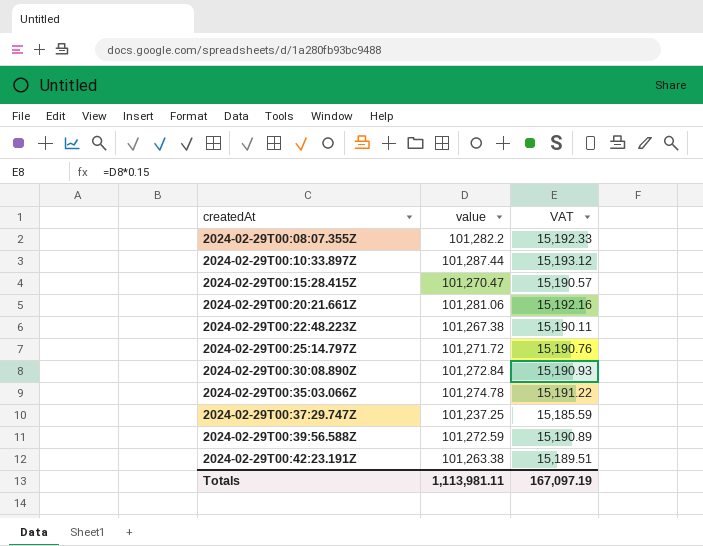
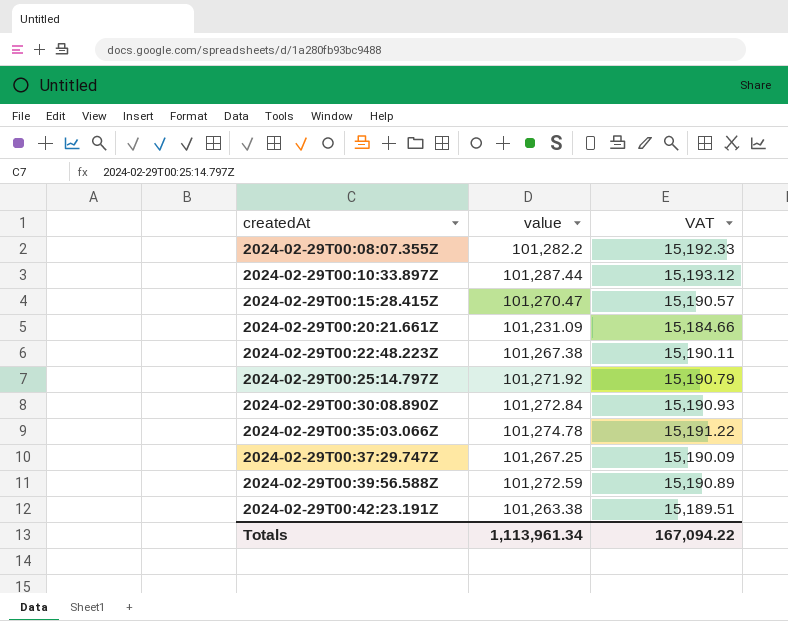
2024-02-29T00:20:21.661Z | value: 101,281.06 -> 101,231.09
2024-02-29T00:20:21.661Z | VAT: 15,192.16 -> 15,184.66
2024-02-29T00:25:14.797Z | value: 101,271.72 -> 101,271.92
2024-02-29T00:25:14.797Z | VAT: 15,190.76 -> 15,190.79
2024-02-29T00:37:29.747Z | value: 101,237.25 -> 101,267.25
2024-02-29T00:37:29.747Z | VAT: 15,185.59 -> 15,190.09
Totals | value: 1,113,981.11 -> 1,113,961.34
Totals | VAT: 167,097.19 -> 167,094.22

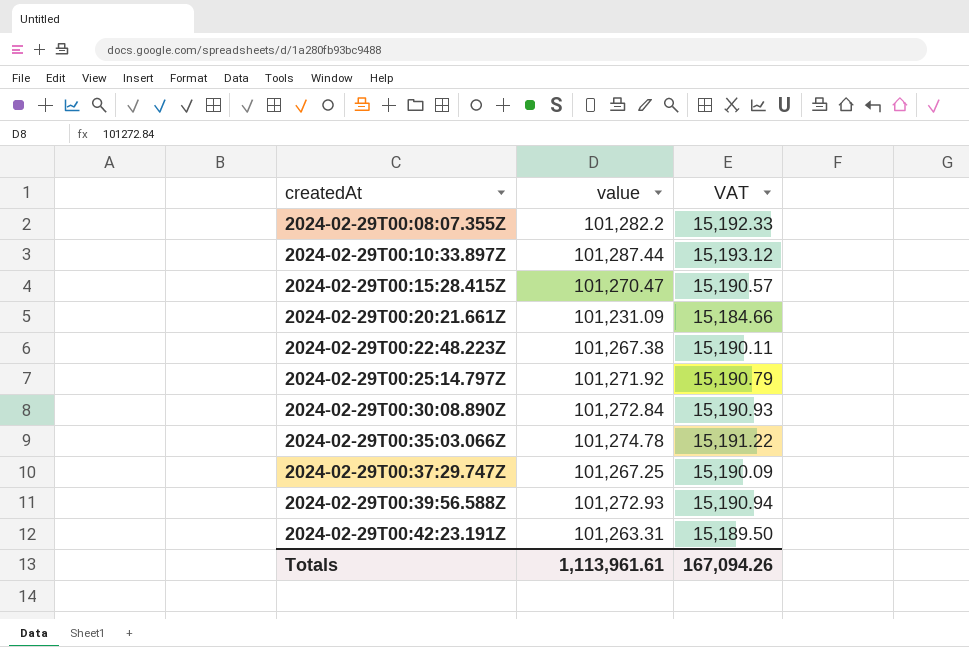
2024-02-29T00:39:56.588Z | value: 101,272.59 -> 101,272.93
2024-02-29T00:39:56.588Z | VAT: 15,190.89 -> 15,190.94
2024-02-29T00:42:23.191Z | value: 101,263.38 -> 101,263.31
2024-02-29T00:42:23.191Z | VAT: 15,189.51 -> 15,189.50
Totals | value: 1,113,961.34 -> 1,113,961.61
Totals | VAT: 167,094.22 -> 167,094.26

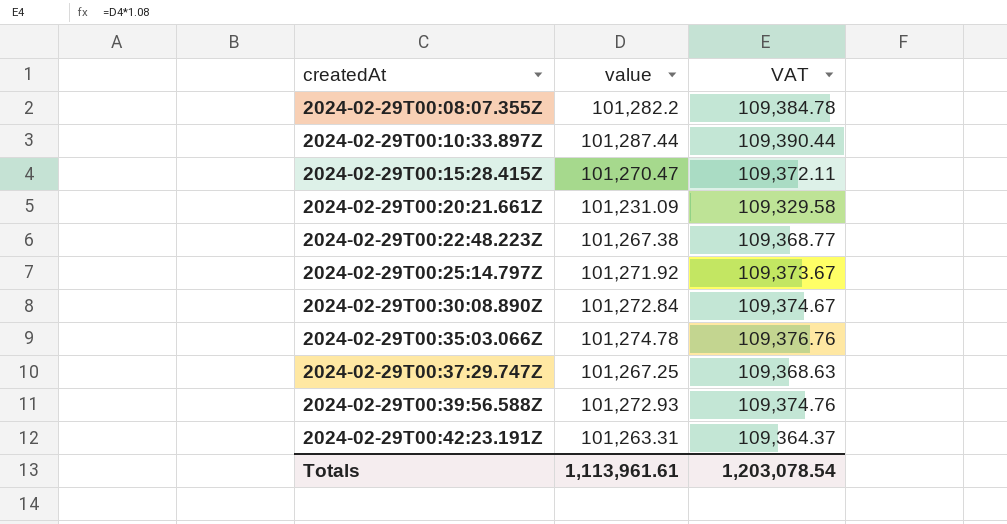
column VAT | formula: [value] * 0.15 -> [value] * 1.08
Totals | VAT: 167,094.26 -> 1,203,078.54

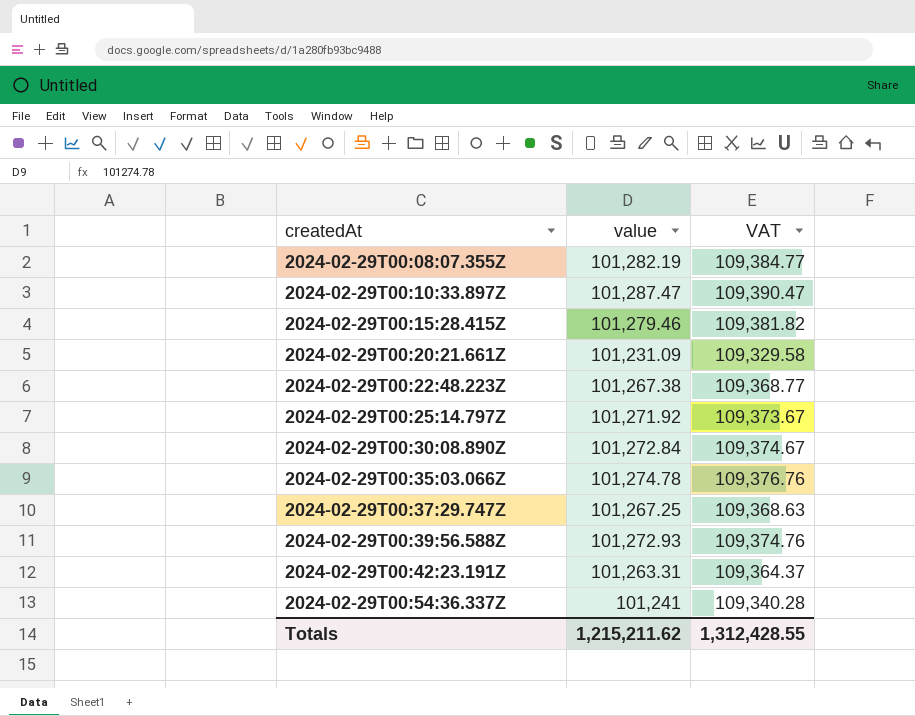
2024-02-29T00:08:07.355Z | value: 101,282.2 -> 101,282.19
2024-02-29T00:08:07.355Z | VAT: 109,384.78 -> 109,384.77
2024-02-29T00:10:33.897Z | value: 101,287.44 -> 101,287.47
2024-02-29T00:10:33.897Z | VAT: 109,390.44 -> 109,390.47
2024-02-29T00:15:28.415Z | value: 101,270.47 -> 101,279.46
2024-02-29T00:15:28.415Z | VAT: 109,372.11 -> 109,381.82
row 2024-02-29T00:54:36.337Z: none -> 101,241 | 109,340.28
Totals | value: 1,113,961.61 -> 1,215,211.62
Totals | VAT: 1,203,078.54 -> 1,312,428.55

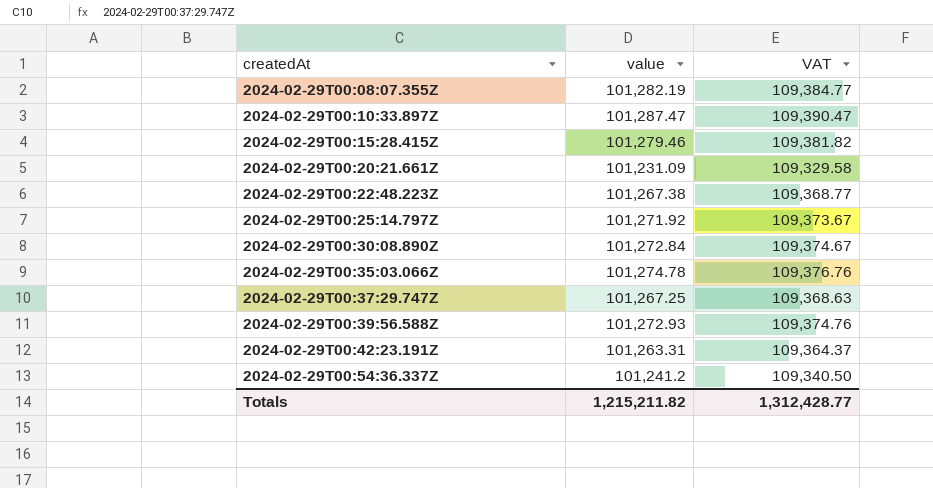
2024-02-29T00:54:36.337Z | value: 101,241 -> 101,241.2
2024-02-29T00:54:36.337Z | VAT: 109,340.28 -> 109,340.50
Totals | value: 1,215,211.62 -> 1,215,211.82
Totals | VAT: 1,312,428.55 -> 1,312,428.77

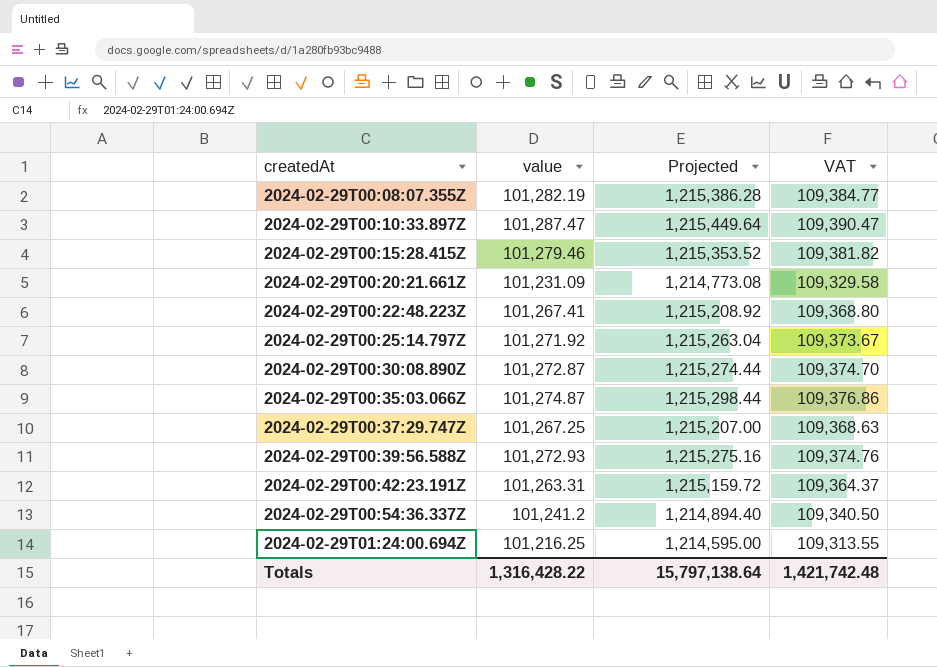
column Projected | formula: none -> [value] * 12
2024-02-29T00:22:48.223Z | value: 101,267.38 -> 101,267.41
2024-02-29T00:22:48.223Z | VAT: 109,368.77 -> 109,368.80
2024-02-29T00:30:08.890Z | value: 101,272.84 -> 101,272.87
2024-02-29T00:30:08.890Z | VAT: 109,374.67 -> 109,374.70
2024-02-29T00:35:03.066Z | value: 101,274.78 -> 101,274.87
2024-02-29T00:35:03.066Z | VAT: 109,376.76 -> 109,376.86
row 2024-02-29T01:24:00.694Z: none -> 101,216.25 | 1,214,595.00 | 109,313.55
Totals | value: 1,215,211.82 -> 1,316,428.22
Totals | VAT: 1,312,428.77 -> 1,421,742.48

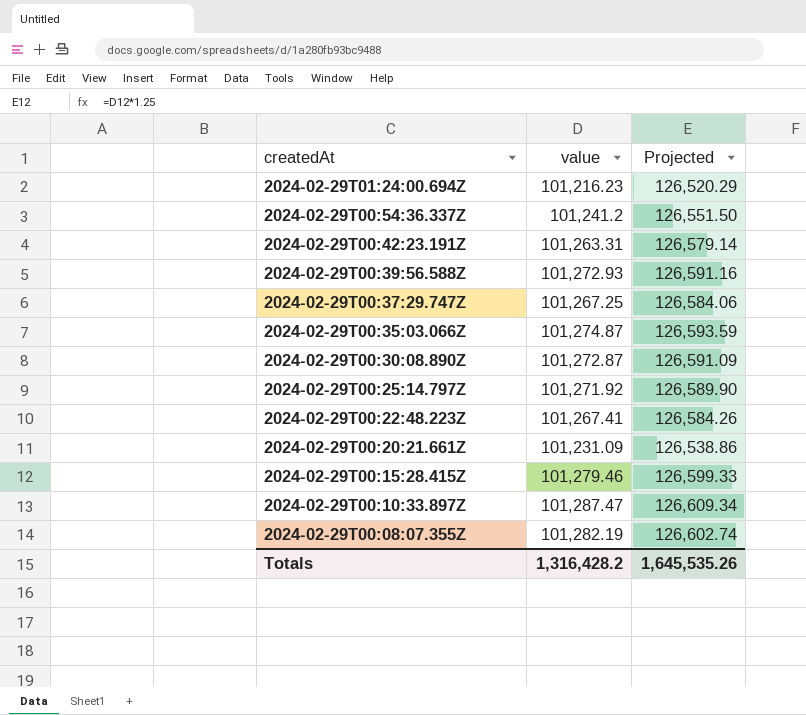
row order: createdAt ascending -> createdAt descending
column VAT | formula: [value] * 1.08 -> none
column Projected | formula: [value] * 12 -> [value] * 1.25
2024-02-29T01:24:00.694Z | value: 101,216.25 -> 101,216.23
Totals | value: 1,316,428.22 -> 1,316,428.2
Totals | Projected: 15,797,138.64 -> 1,645,535.26

